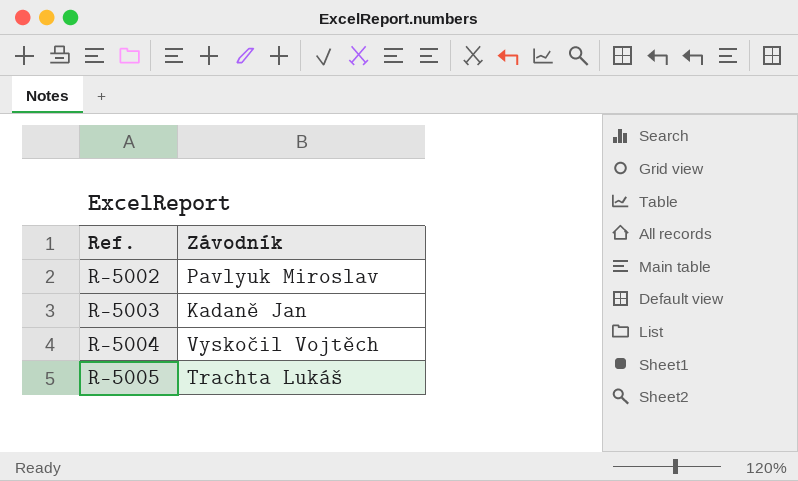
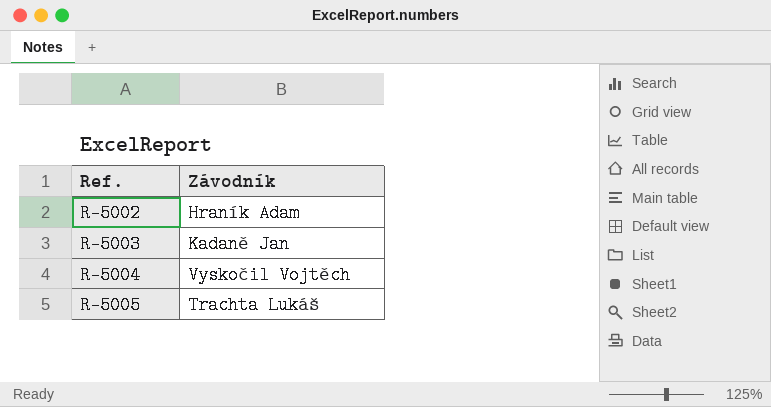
R-5002 | Závodník: Pavlyuk Miroslav -> Hraník Adam

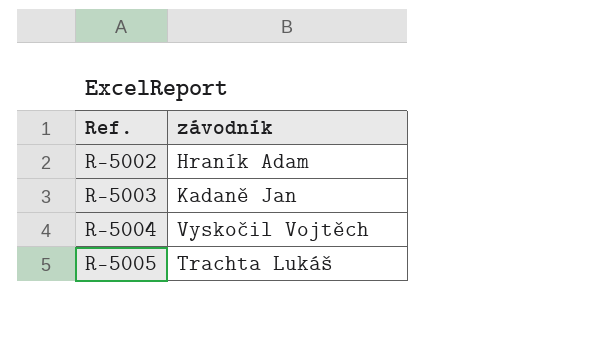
column name: Závodník -> závodník

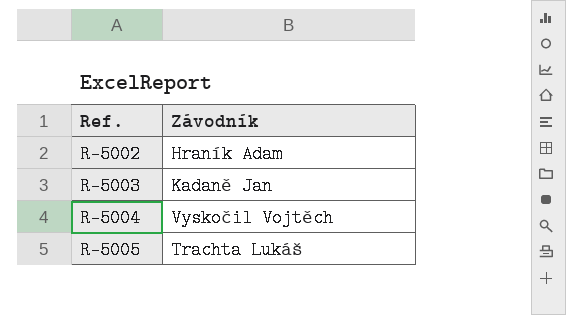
column name: závodník -> Závodník

